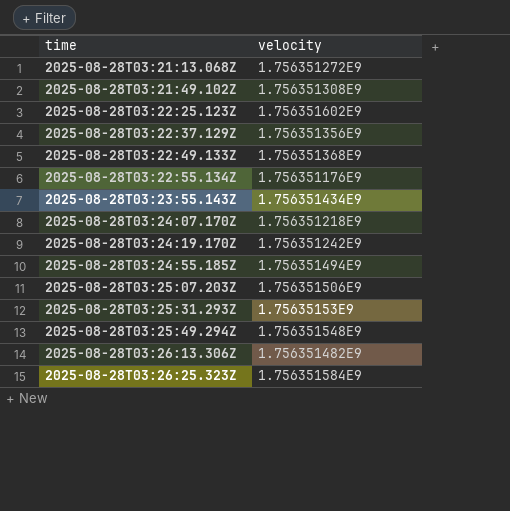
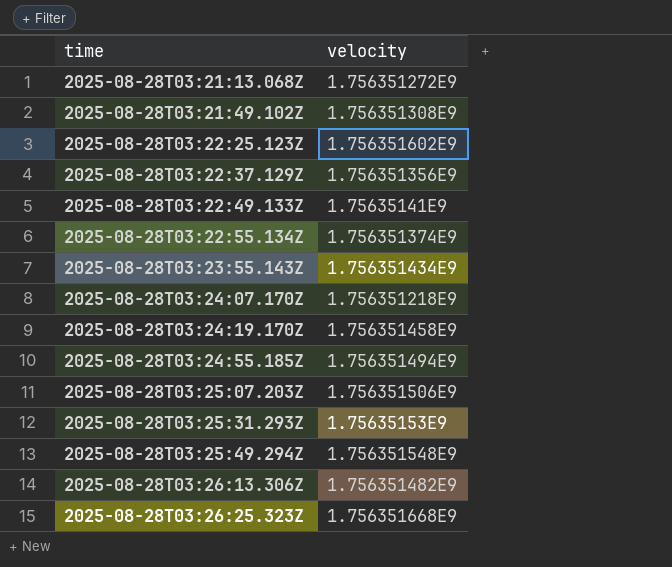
2025-08-28T03:22:49.133Z | velocity: 1.756351368E9 -> 1.75635141E9
2025-08-28T03:22:55.134Z | velocity: 1.756351176E9 -> 1.756351374E9
2025-08-28T03:24:19.170Z | velocity: 1.756351242E9 -> 1.756351458E9
2025-08-28T03:26:25.323Z | velocity: 1.756351584E9 -> 1.756351668E9

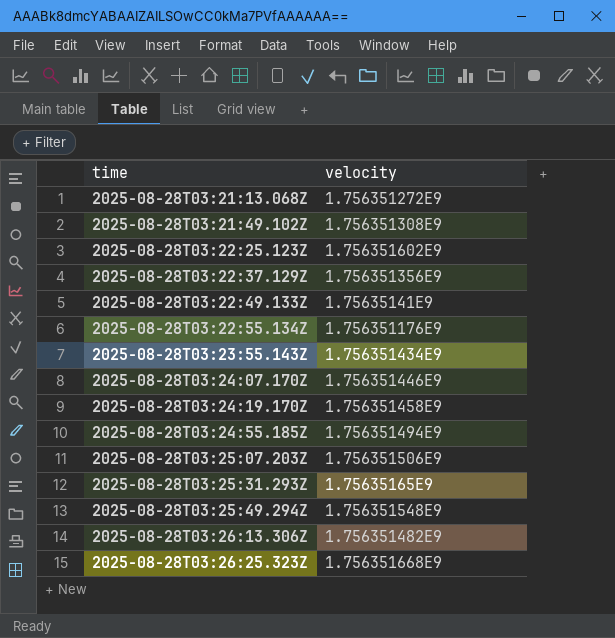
2025-08-28T03:22:55.134Z | velocity: 1.756351374E9 -> 1.756351176E9
2025-08-28T03:24:07.170Z | velocity: 1.756351218E9 -> 1.756351446E9
2025-08-28T03:25:31.293Z | velocity: 1.75635153E9 -> 1.75635165E9

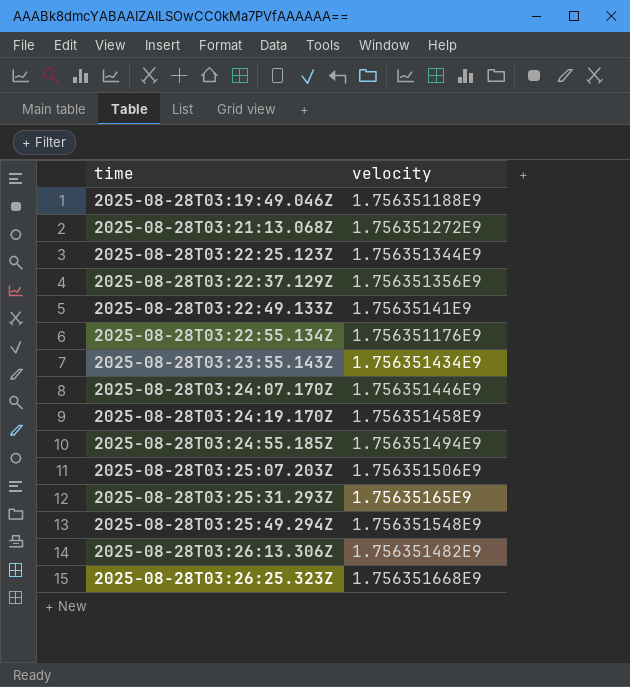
row 2025-08-28T03:21:49.102Z: 1.756351308E9 -> none
row 2025-08-28T03:19:49.046Z: none -> 1.756351188E9
2025-08-28T03:22:25.123Z | velocity: 1.756351602E9 -> 1.756351344E9

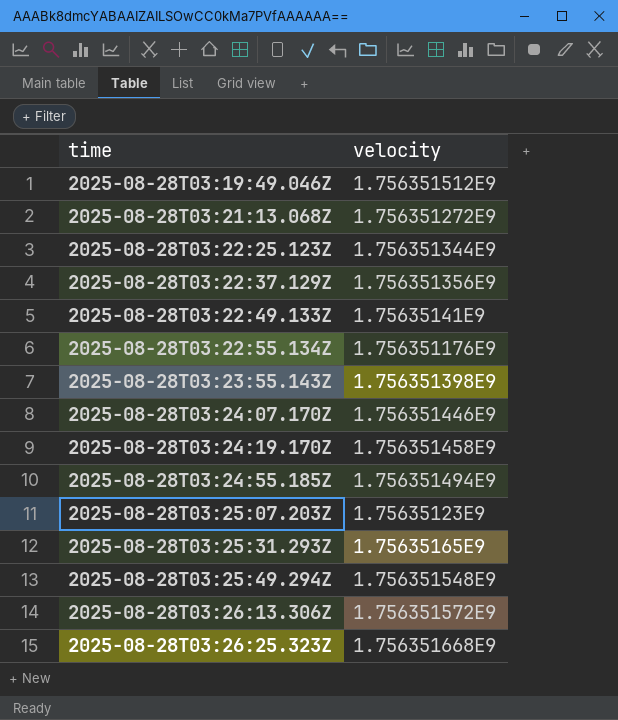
2025-08-28T03:19:49.046Z | velocity: 1.756351188E9 -> 1.756351512E9
2025-08-28T03:23:55.143Z | velocity: 1.756351434E9 -> 1.756351398E9
2025-08-28T03:25:07.203Z | velocity: 1.756351506E9 -> 1.75635123E9
2025-08-28T03:26:13.306Z | velocity: 1.756351482E9 -> 1.756351572E9

